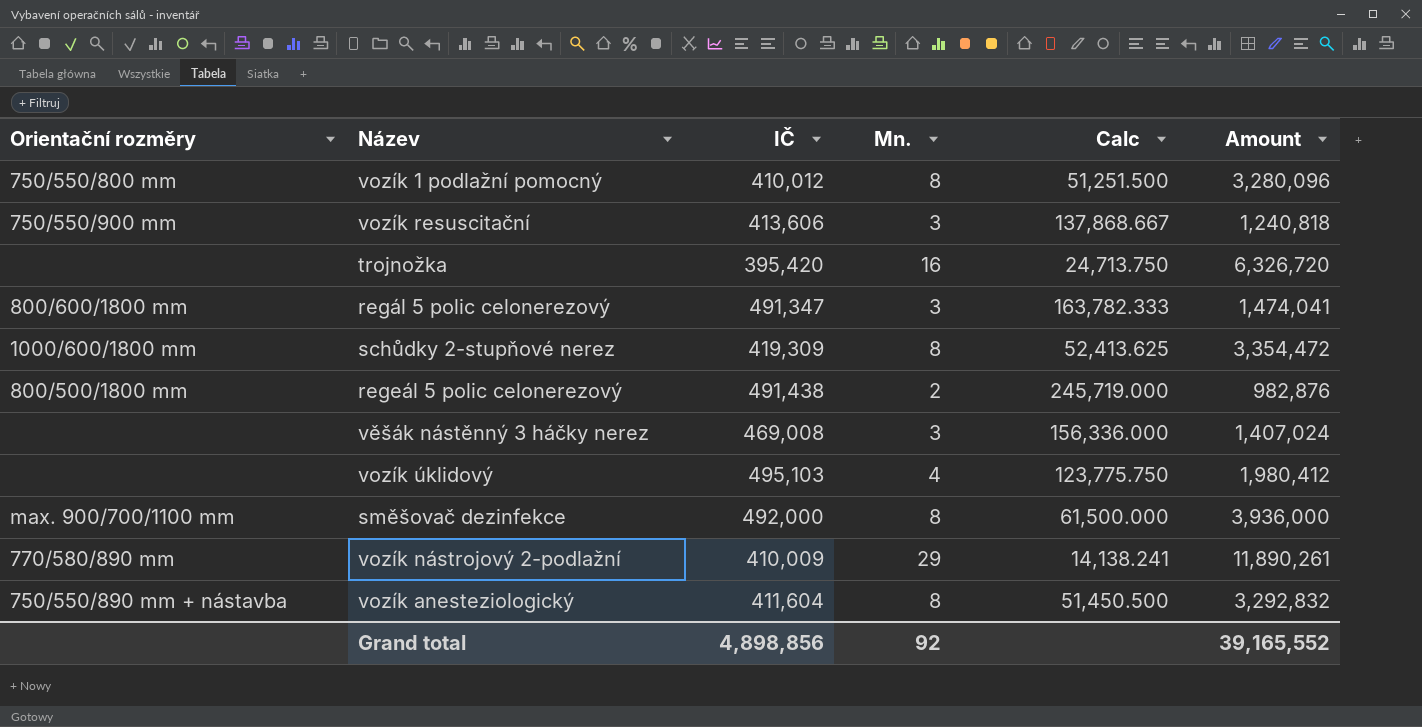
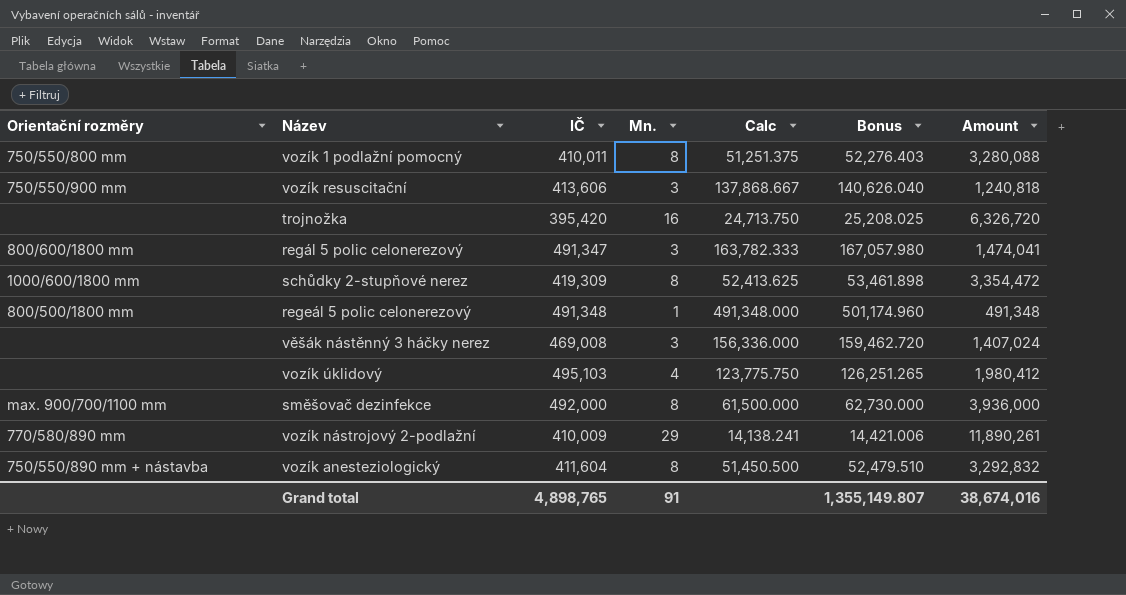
column Bonus | formula: none -> [Calc] * 1.02
vozík 1 podlažní pomocný | IČ: 410,012 -> 410,011
vozík 1 podlažní pomocný | Calc: 51,251.500 -> 51,251.375
vozík 1 podlažní pomocný | Amount: 3,280,096 -> 3,280,088
regeál 5 polic celonerezový | IČ: 491,438 -> 491,348
regeál 5 polic celonerezový | Mn.: 2 -> 1
regeál 5 polic celonerezový | Calc: 245,719.000 -> 491,348.000
regeál 5 polic celonerezový | Amount: 982,876 -> 491,348
Grand total | IČ: 4,898,856 -> 4,898,765
Grand total | Mn.: 92 -> 91
Grand total | Amount: 39,165,552 -> 38,674,016

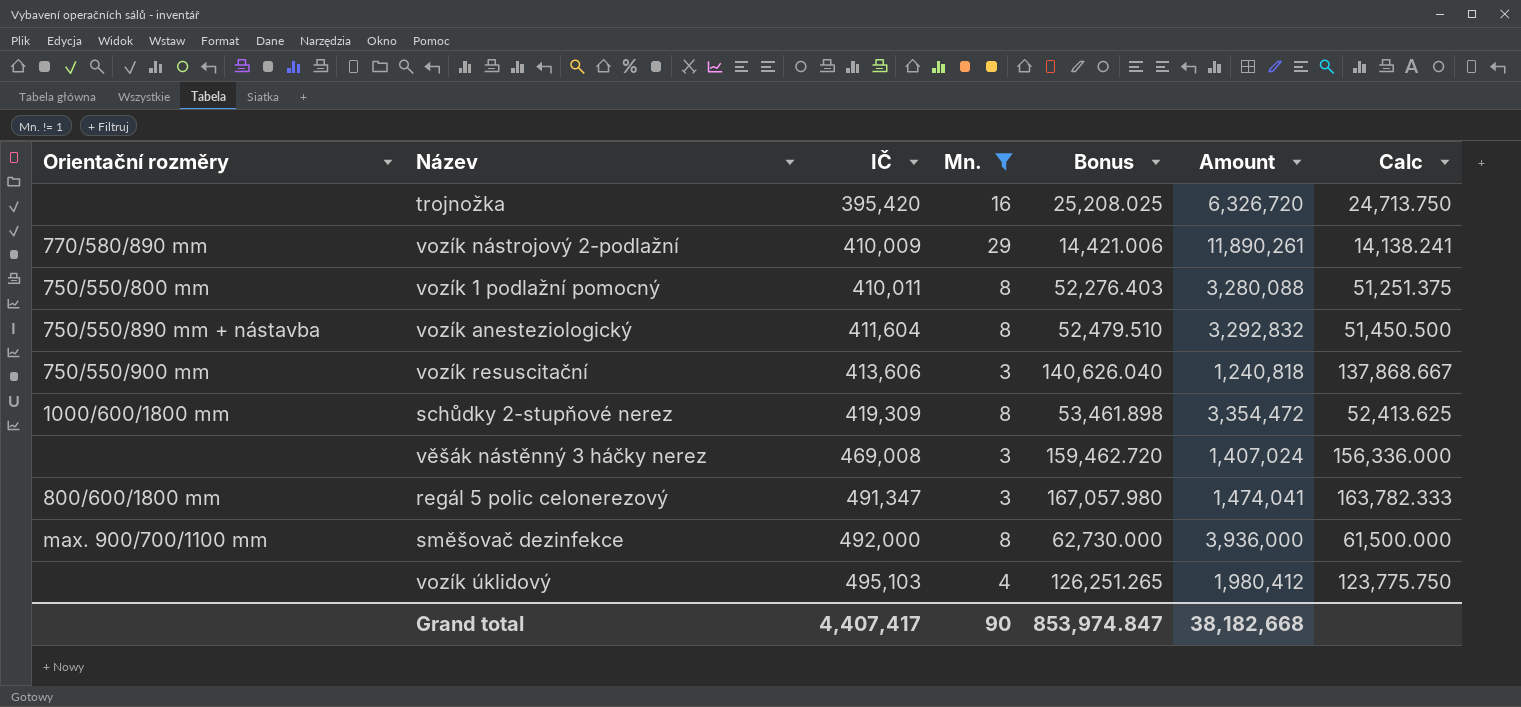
filter: none -> Mn. != 1
row order: none -> IČ ascending
column Calc | position: 5 -> 7
Grand total | IČ: 4,898,765 -> 4,407,417
Grand total | Mn.: 91 -> 90
Grand total | Bonus: 1,355,149.807 -> 853,974.847
Grand total | Amount: 38,674,016 -> 38,182,668

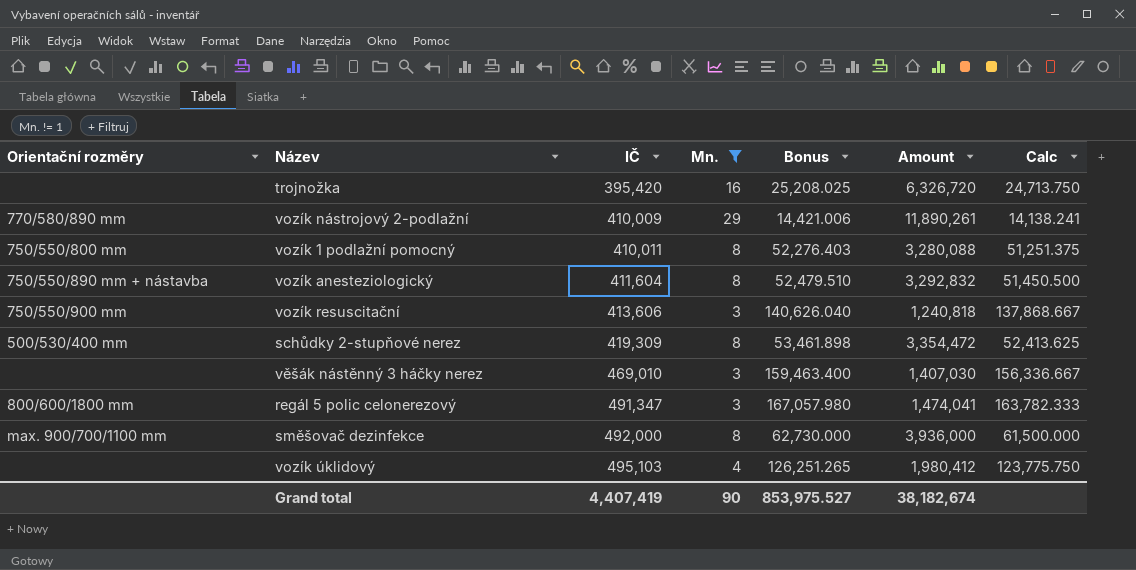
schůdky 2-stupňové nerez | Orientační rozměry: 1000/600/1800 mm -> 500/530/400 mm
věšák nástěnný 3 háčky nerez | IČ: 469,008 -> 469,010
věšák nástěnný 3 háčky nerez | Bonus: 159,462.720 -> 159,463.400
věšák nástěnný 3 háčky nerez | Amount: 1,407,024 -> 1,407,030
věšák nástěnný 3 háčky nerez | Calc: 156,336.000 -> 156,336.667
Grand total | IČ: 4,407,417 -> 4,407,419
Grand total | Bonus: 853,974.847 -> 853,975.527
Grand total | Amount: 38,182,668 -> 38,182,674

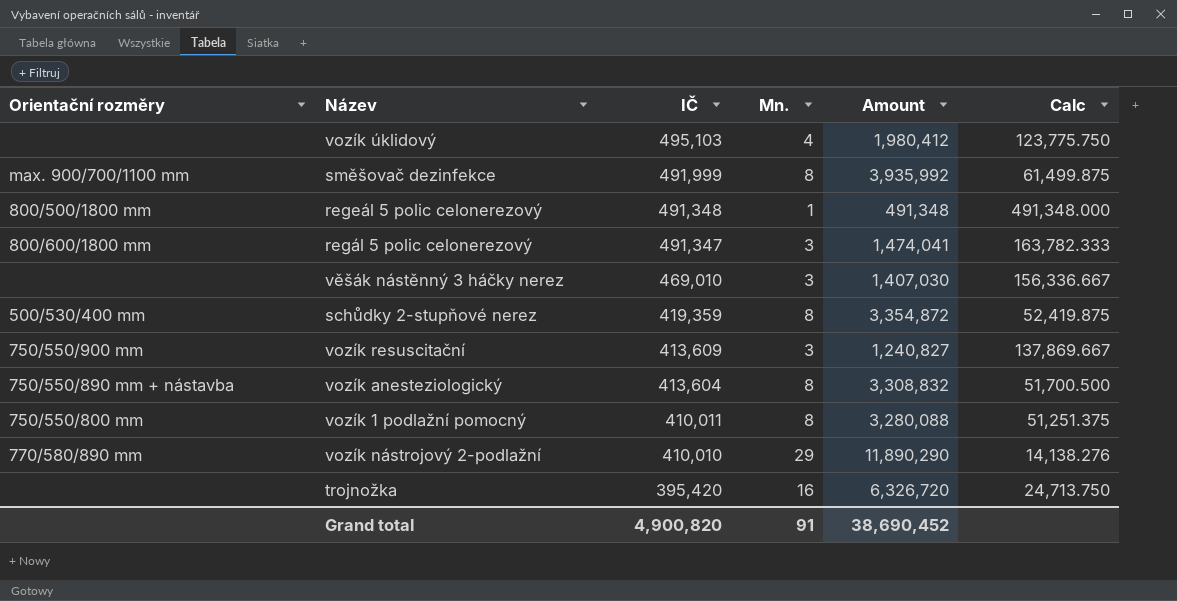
filter: Mn. != 1 -> none
row order: IČ ascending -> IČ descending
column Bonus | formula: [Calc] * 1.02 -> none
směšovač dezinfekce | IČ: 492,000 -> 491,999
směšovač dezinfekce | Amount: 3,936,000 -> 3,935,992
směšovač dezinfekce | Calc: 61,500.000 -> 61,499.875
schůdky 2-stupňové nerez | IČ: 419,309 -> 419,359
schůdky 2-stupňové nerez | Amount: 3,354,472 -> 3,354,872
schůdky 2-stupňové nerez | Calc: 52,413.625 -> 52,419.875
vozík resuscitační | IČ: 413,606 -> 413,609
vozík resuscitační | Amount: 1,240,818 -> 1,240,827
vozík resuscitační | Calc: 137,868.667 -> 137,869.667
vozík anesteziologický | IČ: 411,604 -> 413,604
vozík anesteziologický | Amount: 3,292,832 -> 3,308,832
vozík anesteziologický | Calc: 51,450.500 -> 51,700.500
vozík nástrojový 2-podlažní | IČ: 410,009 -> 410,010
vozík nástrojový 2-podlažní | Amount: 11,890,261 -> 11,890,290
vozík nástrojový 2-podlažní | Calc: 14,138.241 -> 14,138.276
Grand total | IČ: 4,407,419 -> 4,900,820
Grand total | Mn.: 90 -> 91
Grand total | Amount: 38,182,674 -> 38,690,452

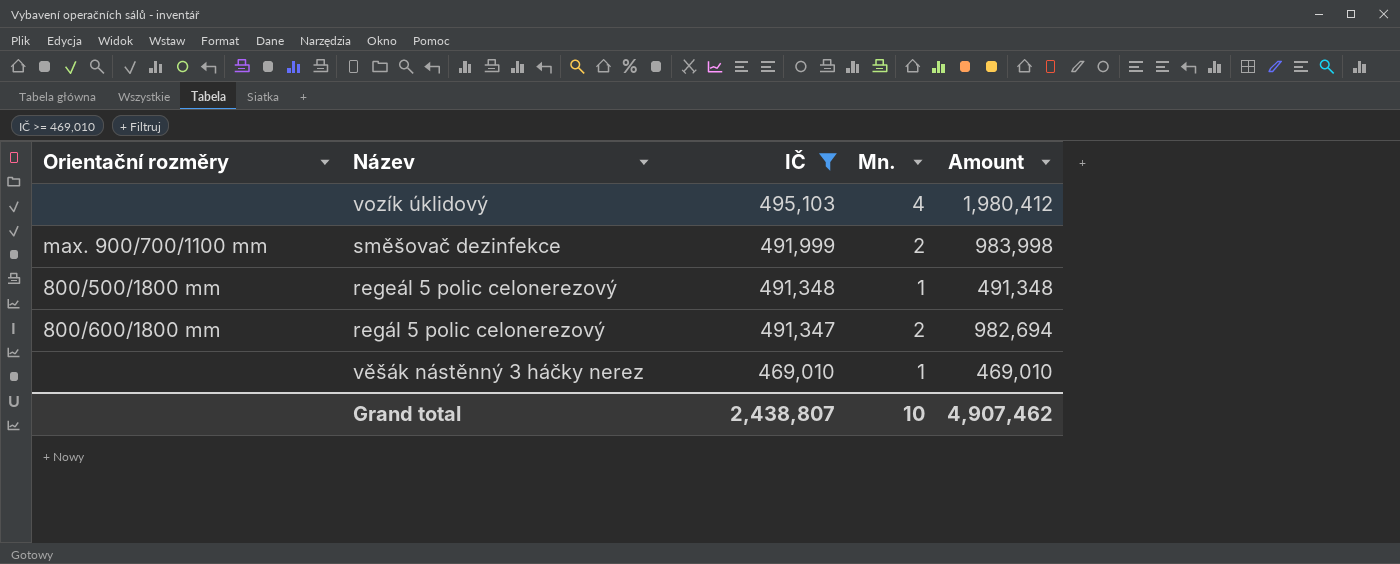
filter: none -> IČ >= 469,010
column Calc | formula: [IČ] / [Mn.] -> none
směšovač dezinfekce | Mn.: 8 -> 2
směšovač dezinfekce | Amount: 3,935,992 -> 983,998
regál 5 polic celonerezový | Mn.: 3 -> 2
regál 5 polic celonerezový | Amount: 1,474,041 -> 982,694
věšák nástěnný 3 háčky nerez | Mn.: 3 -> 1
věšák nástěnný 3 háčky nerez | Amount: 1,407,030 -> 469,010
Grand total | IČ: 4,900,820 -> 2,438,807
Grand total | Mn.: 91 -> 10
Grand total | Amount: 38,690,452 -> 4,907,462

